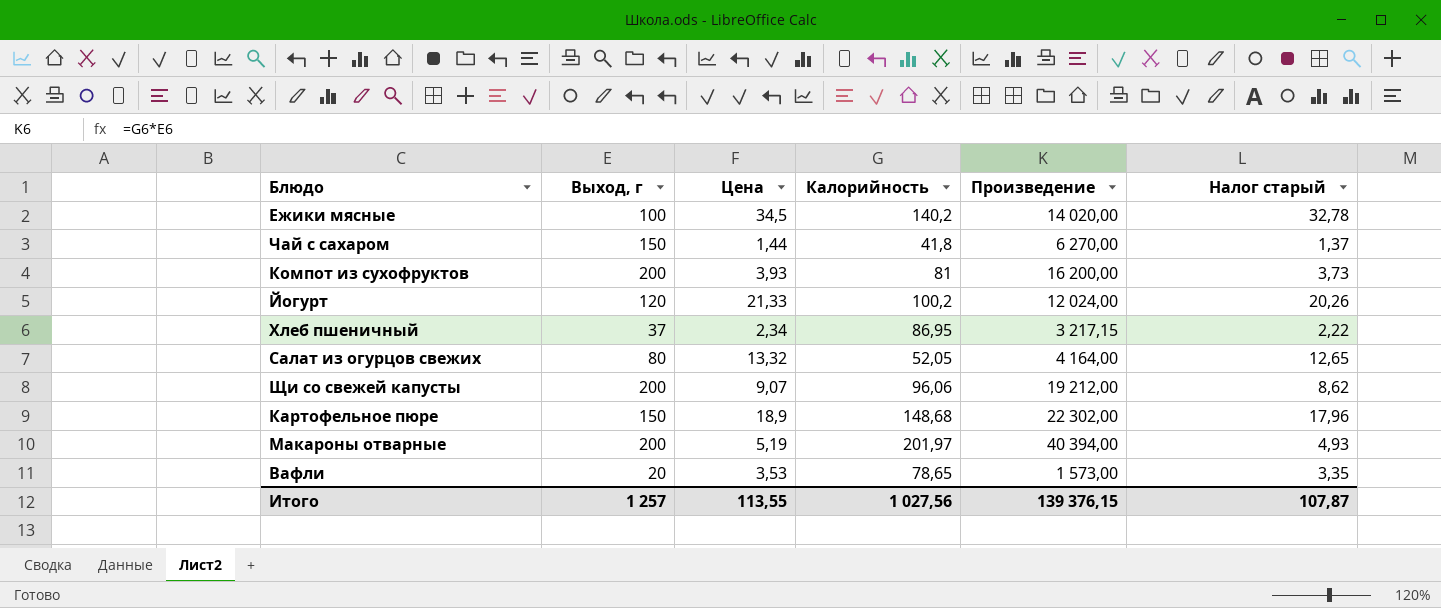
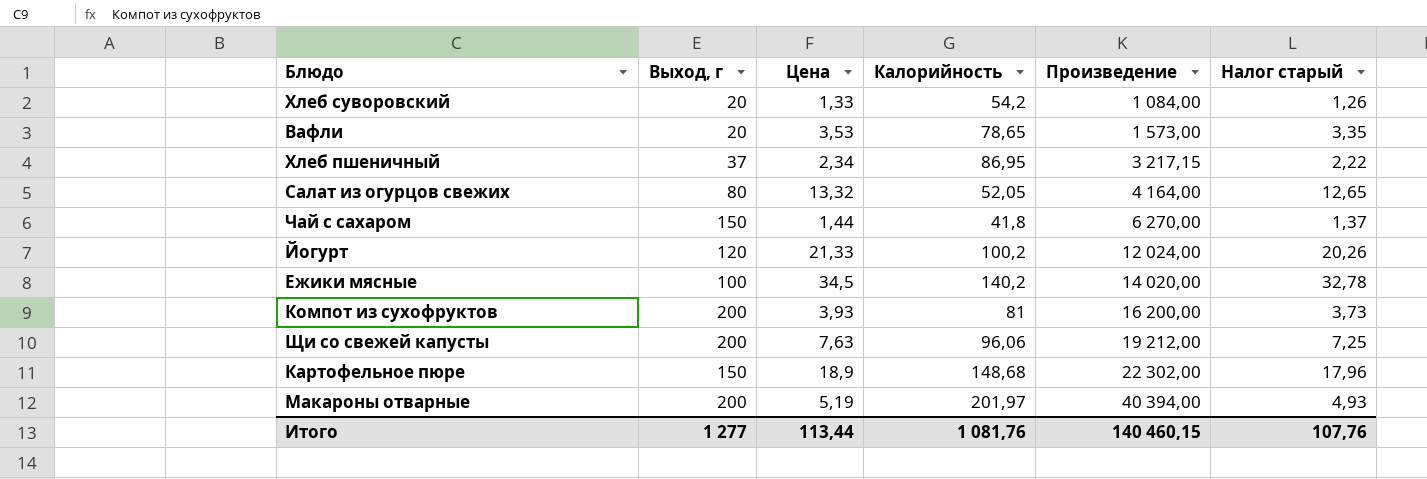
row order: none -> Произведение ascending
row Хлеб суворовский: none -> 20 | 1,33 | 54,2 | 1 084,00 | 1,26
Щи со свежей капусты | Цена: 9,07 -> 7,63
Щи со свежей капусты | Налог старый: 8,62 -> 7,25
Итого | Выход, г: 1 257 -> 1 277
Итого | Цена: 113,55 -> 113,44
Итого | Калорийность: 1 027,56 -> 1 081,76
Итого | Произведение: 139 376,15 -> 140 460,15
Итого | Налог старый: 107,87 -> 107,76

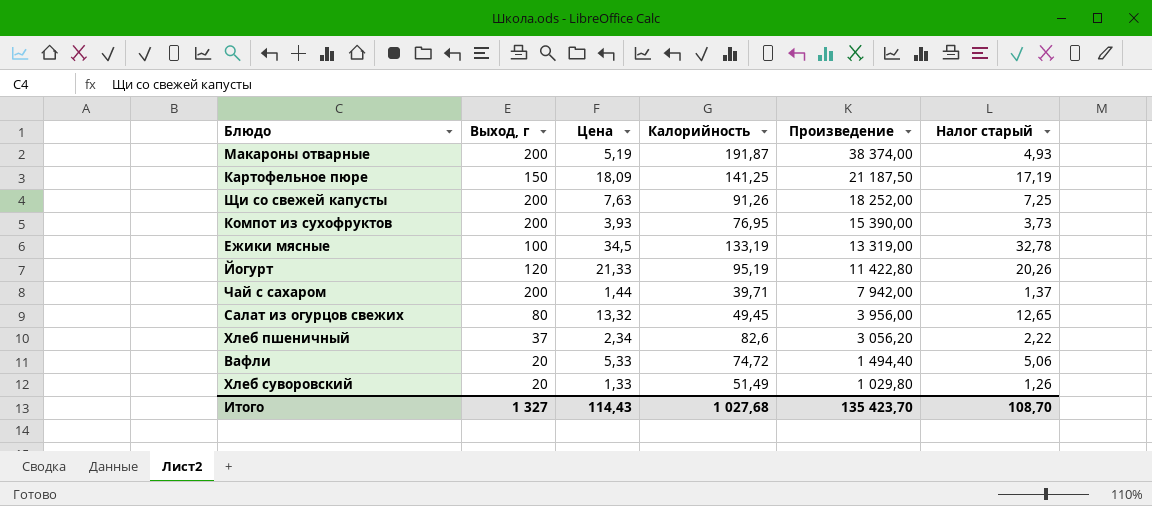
row order: Произведение ascending -> Произведение descending
Макароны отварные | Калорийность: 201,97 -> 191,87
Макароны отварные | Произведение: 40 394,00 -> 38 374,00
Картофельное пюре | Цена: 18,9 -> 18,09
Картофельное пюре | Калорийность: 148,68 -> 141,25
Картофельное пюре | Произведение: 22 302,00 -> 21 187,50
Картофельное пюре | Налог старый: 17,96 -> 17,19
Щи со свежей капусты | Калорийность: 96,06 -> 91,26
Щи со свежей капусты | Произведение: 19 212,00 -> 18 252,00
Компот из сухофруктов | Калорийность: 81 -> 76,95
Компот из сухофруктов | Произведение: 16 200,00 -> 15 390,00
Ежики мясные | Калорийность: 140,2 -> 133,19
Ежики мясные | Произведение: 14 020,00 -> 13 319,00
Йогурт | Калорийность: 100,2 -> 95,19
Йогурт | Произведение: 12 024,00 -> 11 422,80
Чай с сахаром | Выход, г: 150 -> 200
Чай с сахаром | Калорийность: 41,8 -> 39,71
Чай с сахаром | Произведение: 6 270,00 -> 7 942,00
Салат из огурцов свежих | Калорийность: 52,05 -> 49,45
Салат из огурцов свежих | Произведение: 4 164,00 -> 3 956,00
Хлеб пшеничный | Калорийность: 86,95 -> 82,6
Хлеб пшеничный | Произведение: 3 217,15 -> 3 056,20
Вафли | Цена: 3,53 -> 5,33
Вафли | Калорийность: 78,65 -> 74,72
Вафли | Произведение: 1 573,00 -> 1 494,40
Вафли | Налог старый: 3,35 -> 5,06
Хлеб суворовский | Калорийность: 54,2 -> 51,49
Хлеб суворовский | Произведение: 1 084,00 -> 1 029,80
Итого | Выход, г: 1 277 -> 1 327
Итого | Цена: 113,44 -> 114,43
Итого | Калорийность: 1 081,76 -> 1 027,68
Итого | Произведение: 140 460,15 -> 135 423,70
Итого | Налог старый: 107,76 -> 108,70

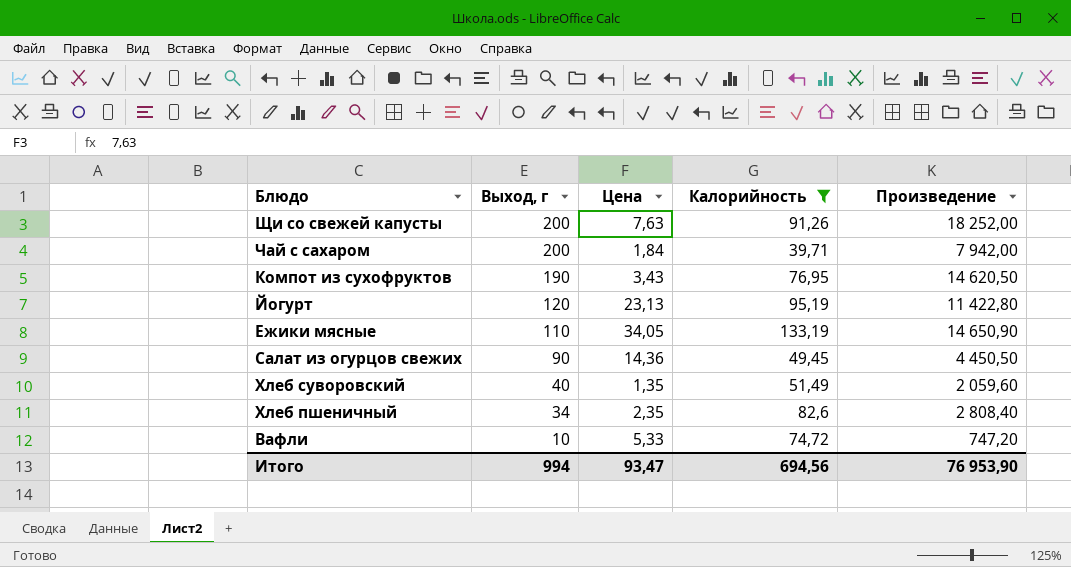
filter: none -> Калорийность <= 133,19
row order: Произведение descending -> Выход, г descending
column Налог старый | formula: [Цена] * 0,95 -> none
Чай с сахаром | Цена: 1,44 -> 1,84
Компот из сухофруктов | Выход, г: 200 -> 190
Компот из сухофруктов | Цена: 3,93 -> 3,43
Компот из сухофруктов | Произведение: 15 390,00 -> 14 620,50
Йогурт | Цена: 21,33 -> 23,13
Ежики мясные | Выход, г: 100 -> 110
Ежики мясные | Цена: 34,5 -> 34,05
Ежики мясные | Произведение: 13 319,00 -> 14 650,90
Салат из огурцов свежих | Выход, г: 80 -> 90
Салат из огурцов свежих | Цена: 13,32 -> 14,36
Салат из огурцов свежих | Произведение: 3 956,00 -> 4 450,50
Хлеб суворовский | Выход, г: 20 -> 40
Хлеб суворовский | Цена: 1,33 -> 1,35
Хлеб суворовский | Произведение: 1 029,80 -> 2 059,60
Хлеб пшеничный | Выход, г: 37 -> 34
Хлеб пшеничный | Цена: 2,34 -> 2,35
Хлеб пшеничный | Произведение: 3 056,20 -> 2 808,40
Вафли | Выход, г: 20 -> 10
Вафли | Произведение: 1 494,40 -> 747,20
Итого | Выход, г: 1 327 -> 994
Итого | Цена: 114,43 -> 93,47
Итого | Калорийность: 1 027,68 -> 694,56
Итого | Произведение: 135 423,70 -> 76 953,90

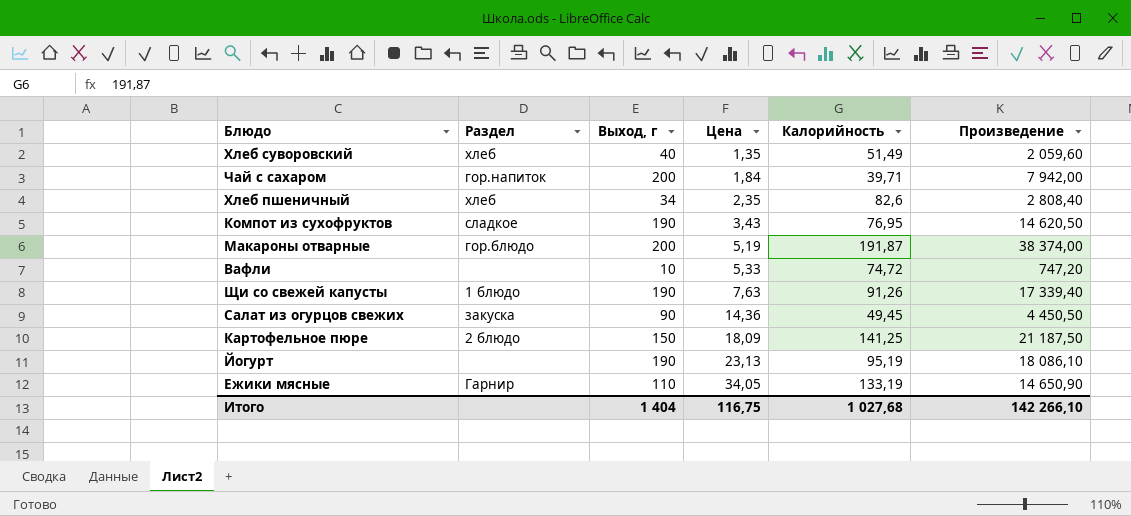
filter: Калорийность <= 133,19 -> none
row order: Выход, г descending -> Цена ascending
column Раздел | position: none -> 2
Щи со свежей капусты | Выход, г: 200 -> 190
Щи со свежей капусты | Произведение: 18 252,00 -> 17 339,40
Йогурт | Выход, г: 120 -> 190
Йогурт | Произведение: 11 422,80 -> 18 086,10
Итого | Выход, г: 994 -> 1 404
Итого | Цена: 93,47 -> 116,75
Итого | Калорийность: 694,56 -> 1 027,68
Итого | Произведение: 76 953,90 -> 142 266,10

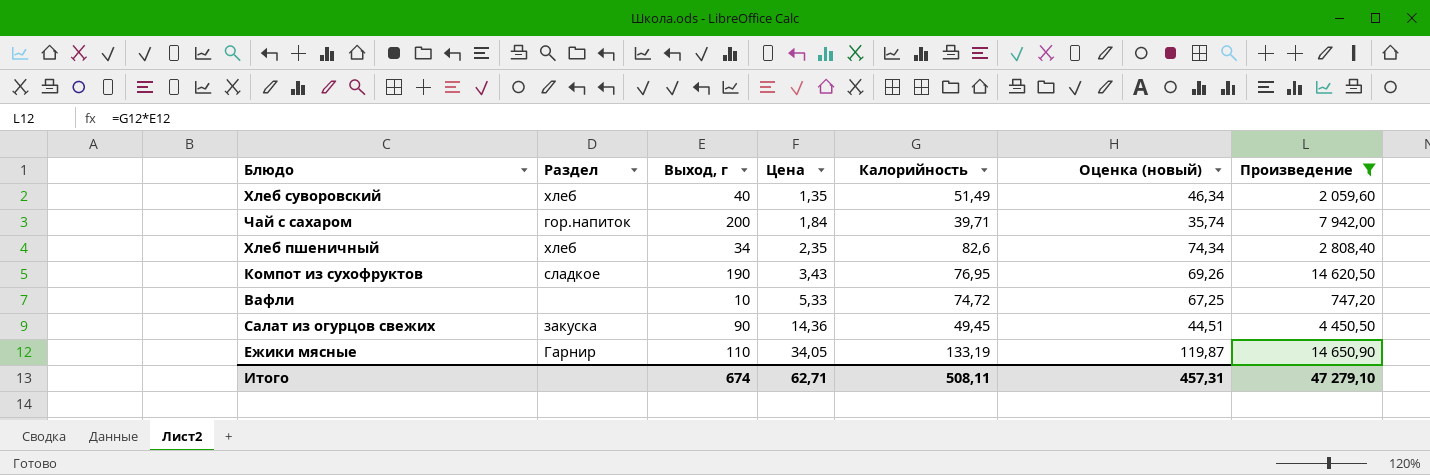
filter: none -> Произведение <= 14 650,90
column Оценка (новый) | formula: none -> [Калорийность] * 0,9
Итого | Выход, г: 1 404 -> 674
Итого | Цена: 116,75 -> 62,71
Итого | Калорийность: 1 027,68 -> 508,11
Итого | Произведение: 142 266,10 -> 47 279,10

